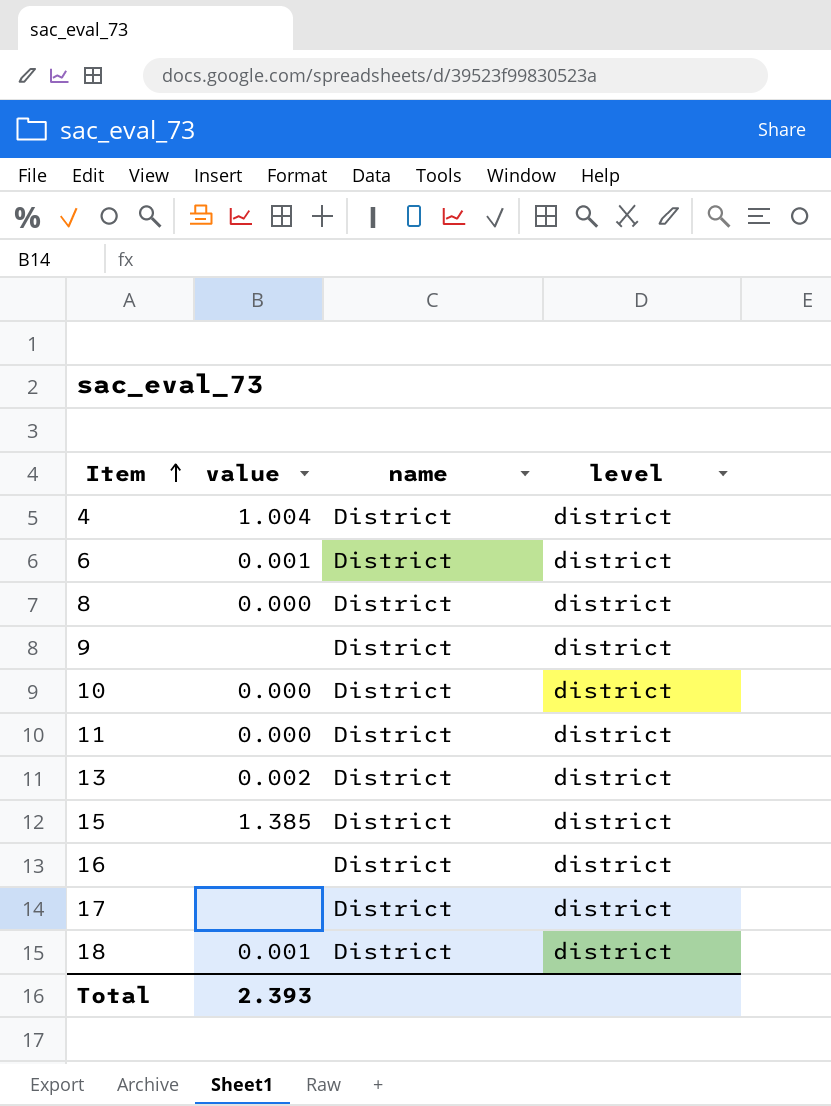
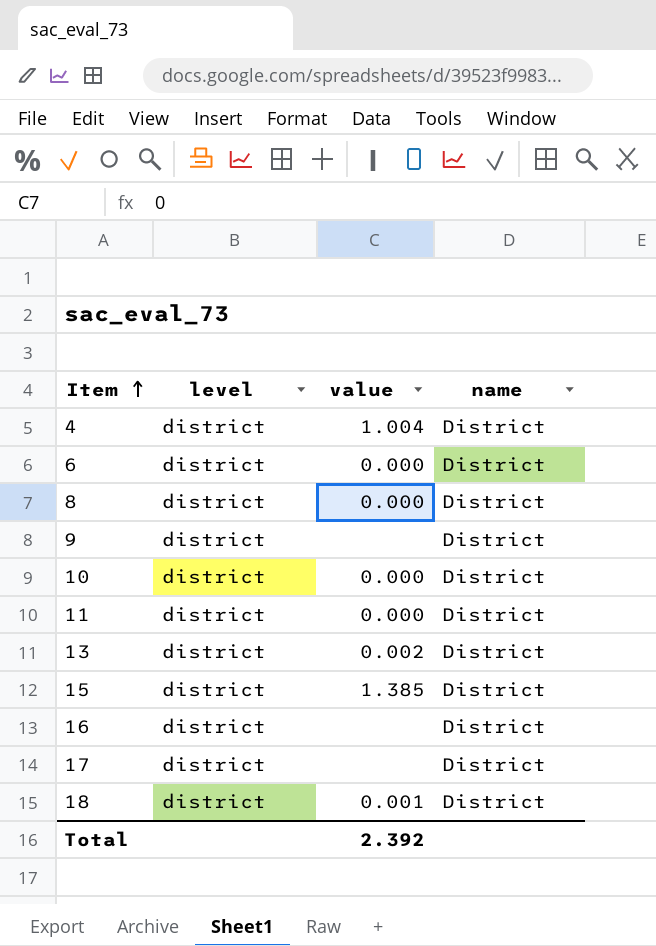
column level | position: 4 -> 2
6 | value: 0.001 -> 0.000
Total | value: 2.393 -> 2.392

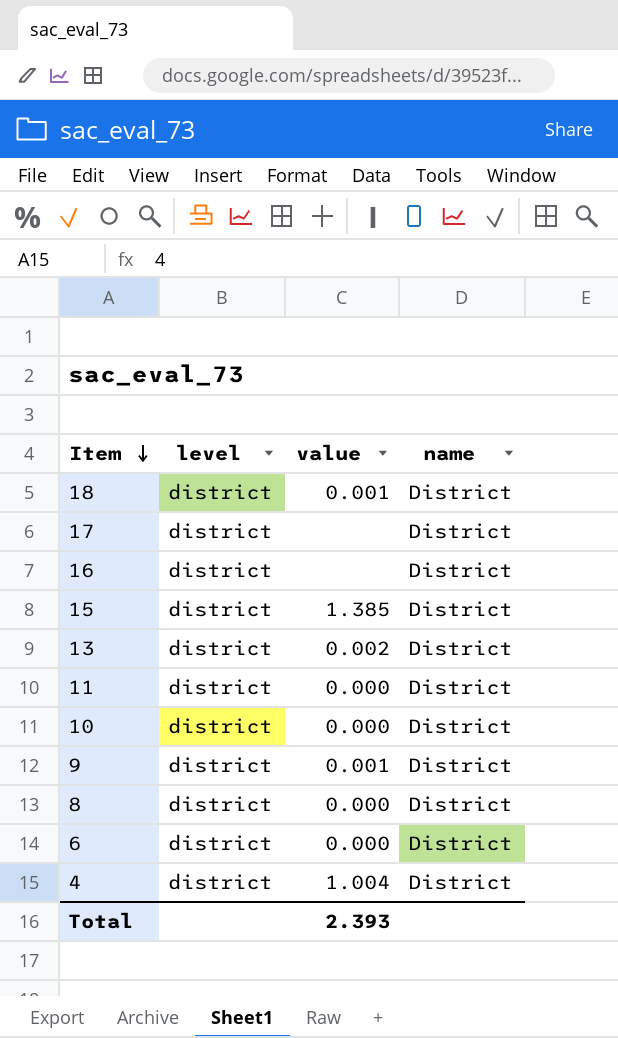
row order: Item ascending -> Item descending
9 | value: none -> 0.001
Total | value: 2.392 -> 2.393

